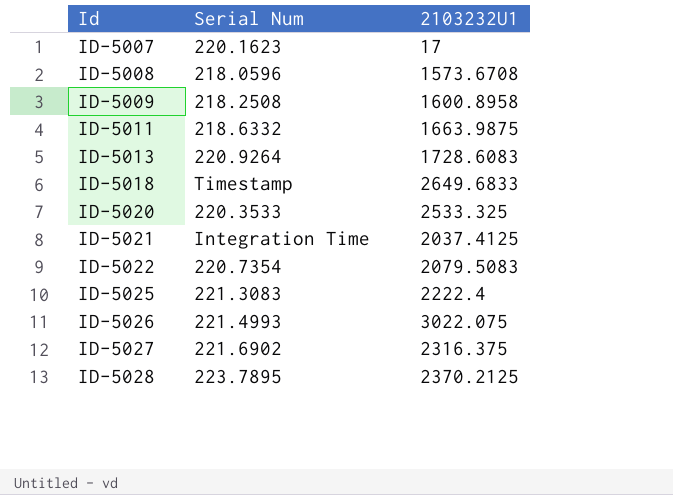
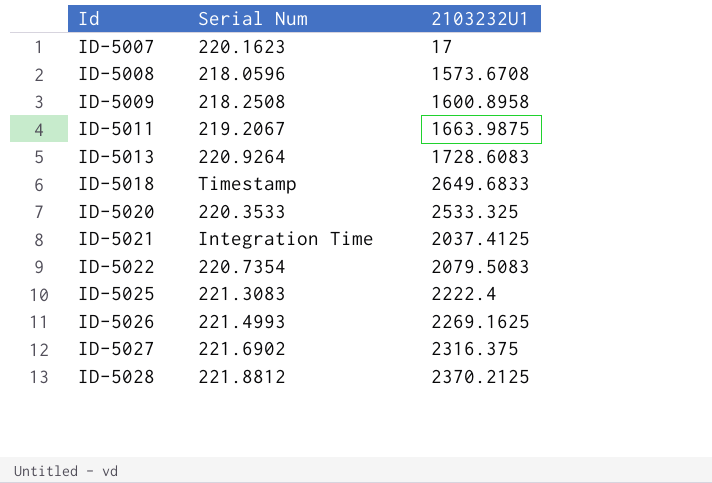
ID-5011 | Serial Num: 218.6332 -> 219.2067
ID-5026 | 2103232U1: 3022.075 -> 2269.1625
ID-5028 | Serial Num: 223.7895 -> 221.8812

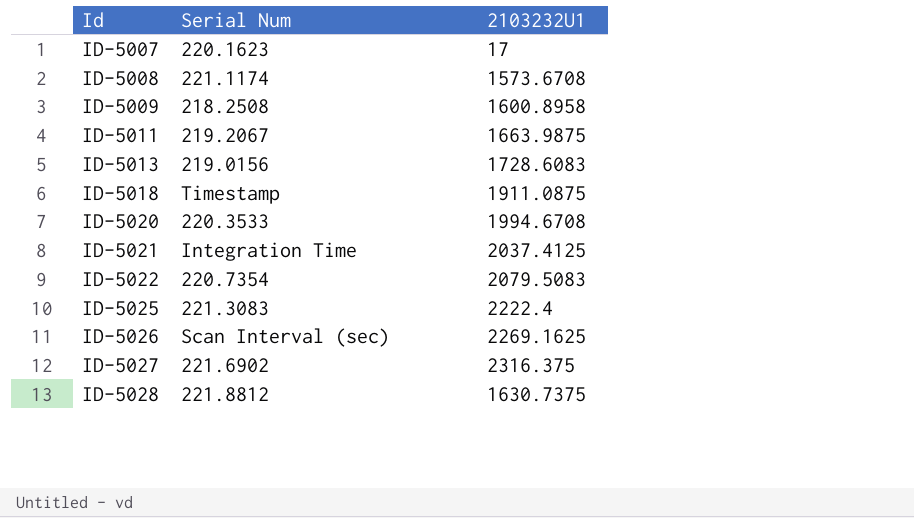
ID-5008 | Serial Num: 218.0596 -> 221.1174
ID-5013 | Serial Num: 220.9264 -> 219.0156
ID-5018 | 2103232U1: 2649.6833 -> 1911.0875
ID-5020 | 2103232U1: 2533.325 -> 1994.6708
ID-5026 | Serial Num: 221.4993 -> Scan Interval (sec)
ID-5028 | 2103232U1: 2370.2125 -> 1630.7375

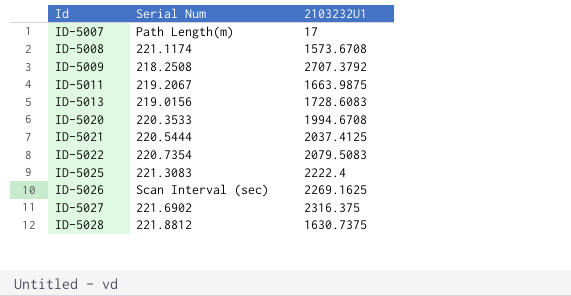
row ID-5018: Timestamp | 1911.0875 -> none
ID-5007 | Serial Num: 220.1623 -> Path Length(m)
ID-5009 | 2103232U1: 1600.8958 -> 2707.3792
ID-5021 | Serial Num: Integration Time -> 220.5444

